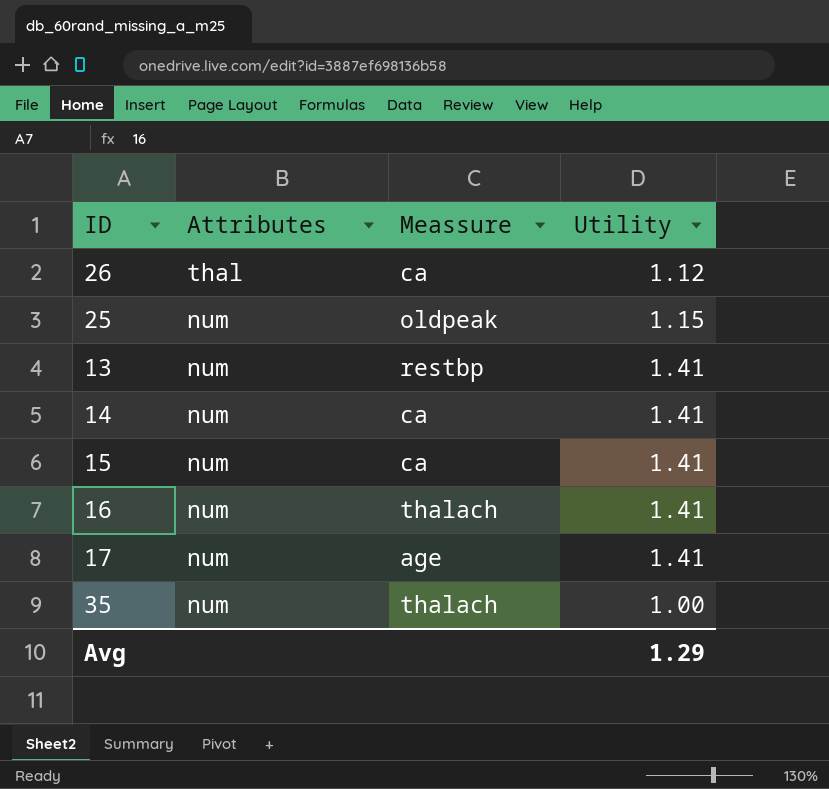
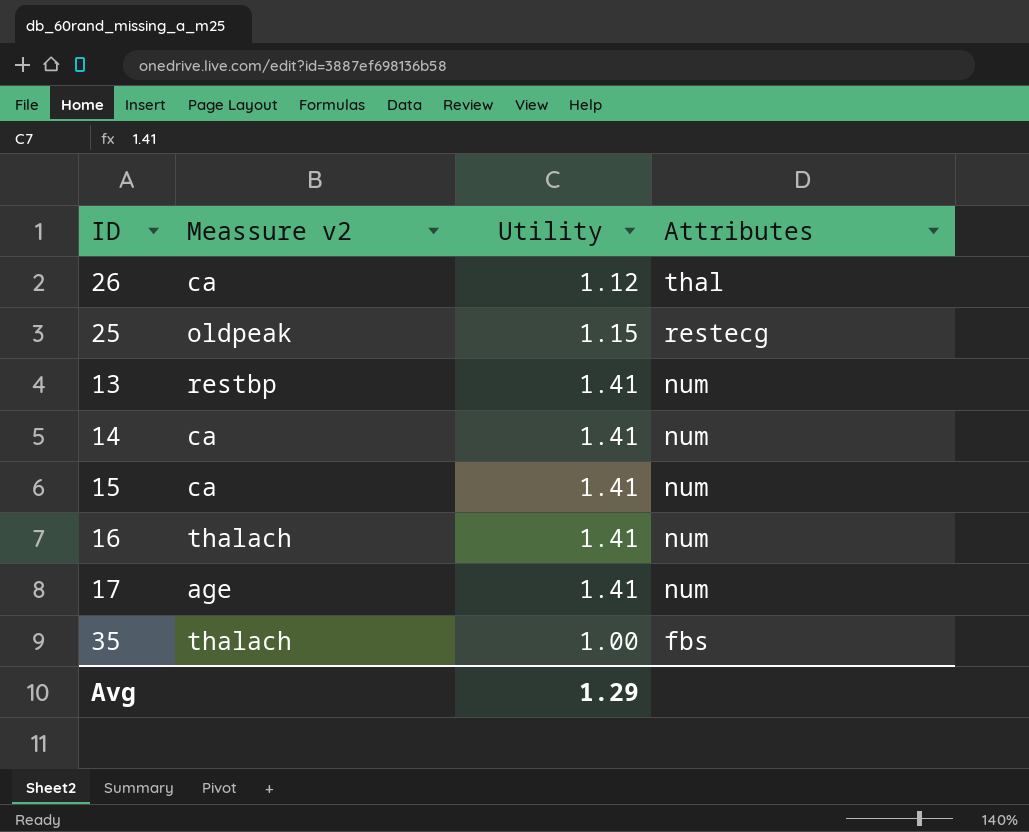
column name: Meassure -> Meassure v2
column Attributes | position: 2 -> 4
25 | Attributes: num -> restecg
35 | Attributes: num -> fbs

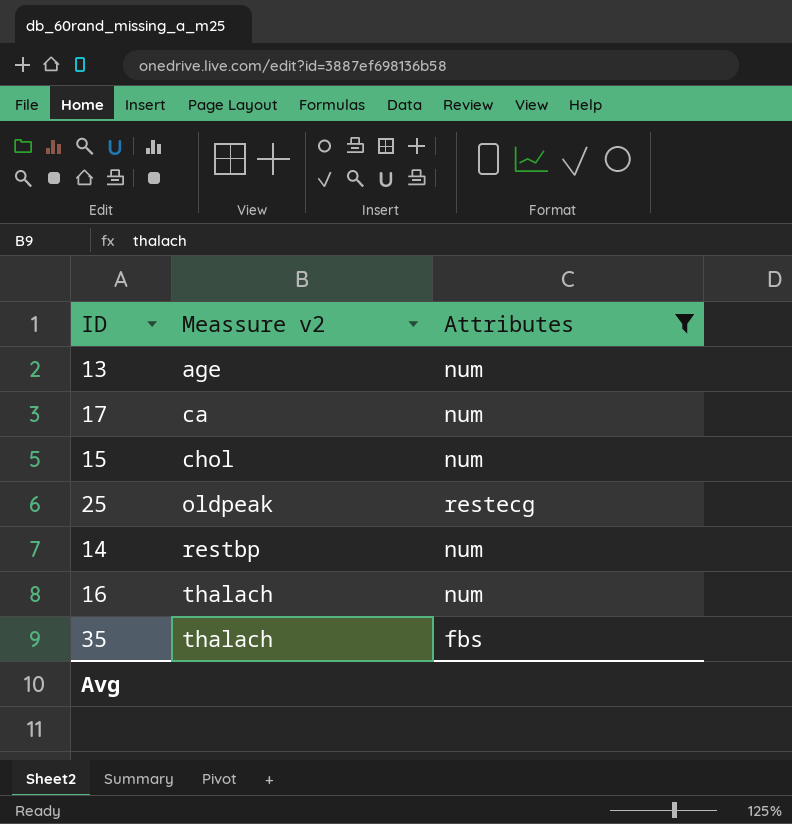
filter: none -> Attributes != thal
row order: Attributes descending -> Meassure v2 ascending
column Utility | position: 3 -> none
13 | Meassure v2: restbp -> age
17 | Meassure v2: age -> ca
15 | Meassure v2: ca -> chol
14 | Meassure v2: ca -> restbp

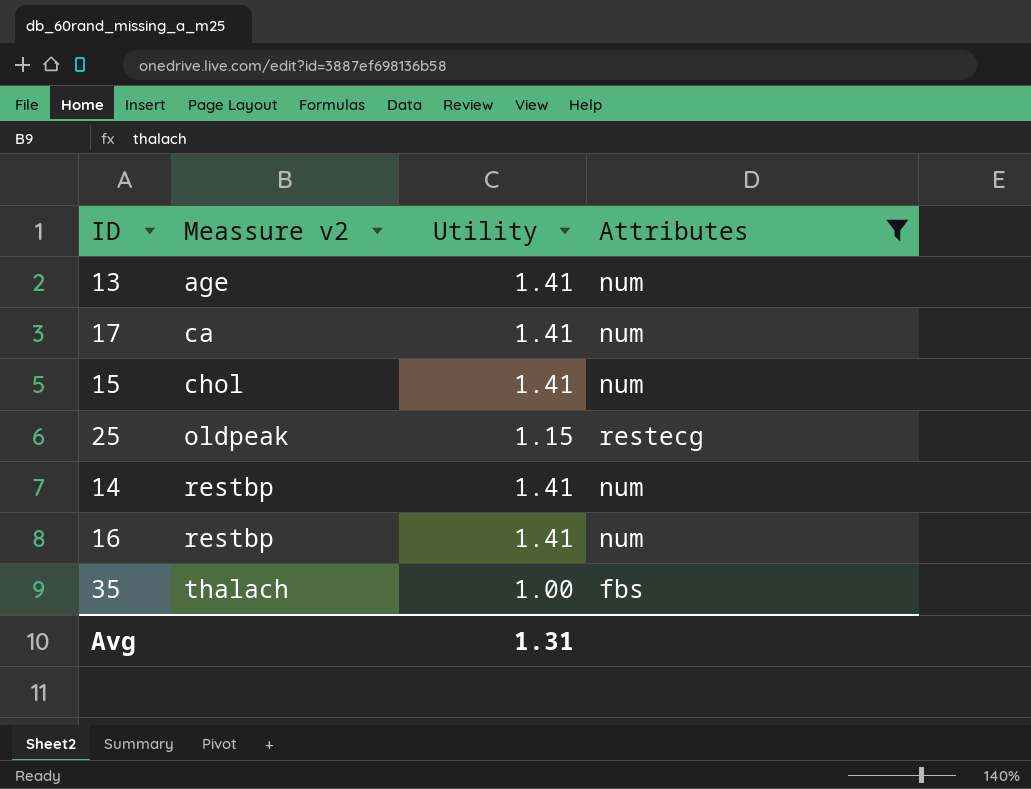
column Utility | position: none -> 3
16 | Meassure v2: thalach -> restbp

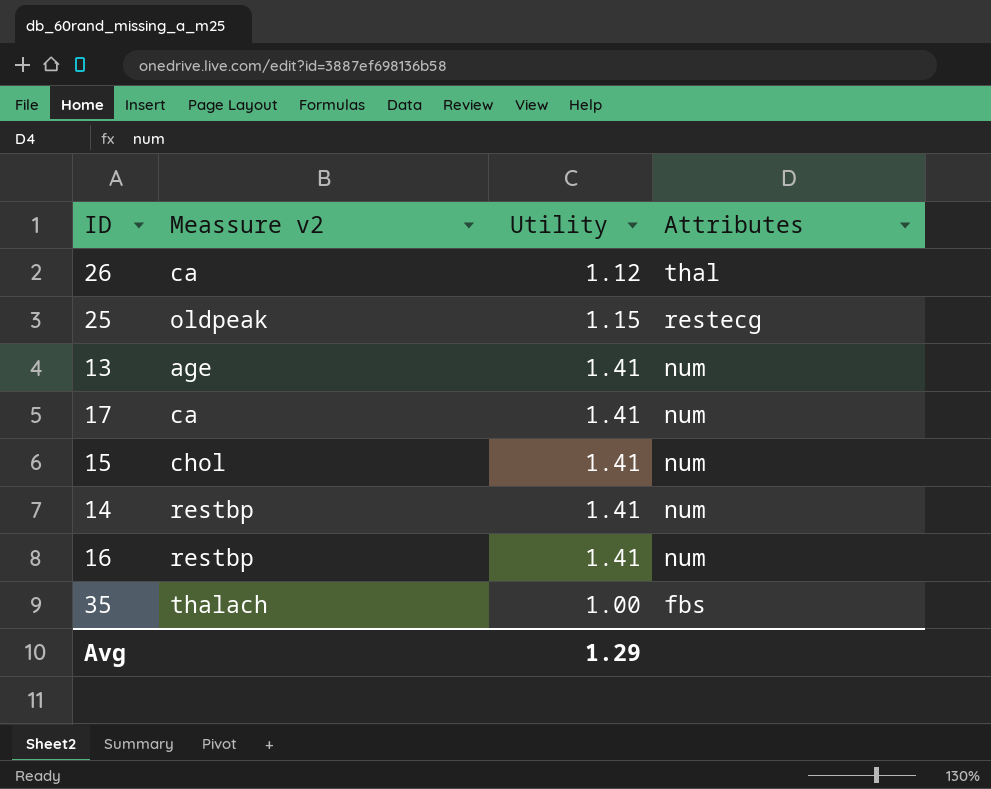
filter: Attributes != thal -> none
row order: Meassure v2 ascending -> Attributes descending
Avg | Utility: 1.31 -> 1.29

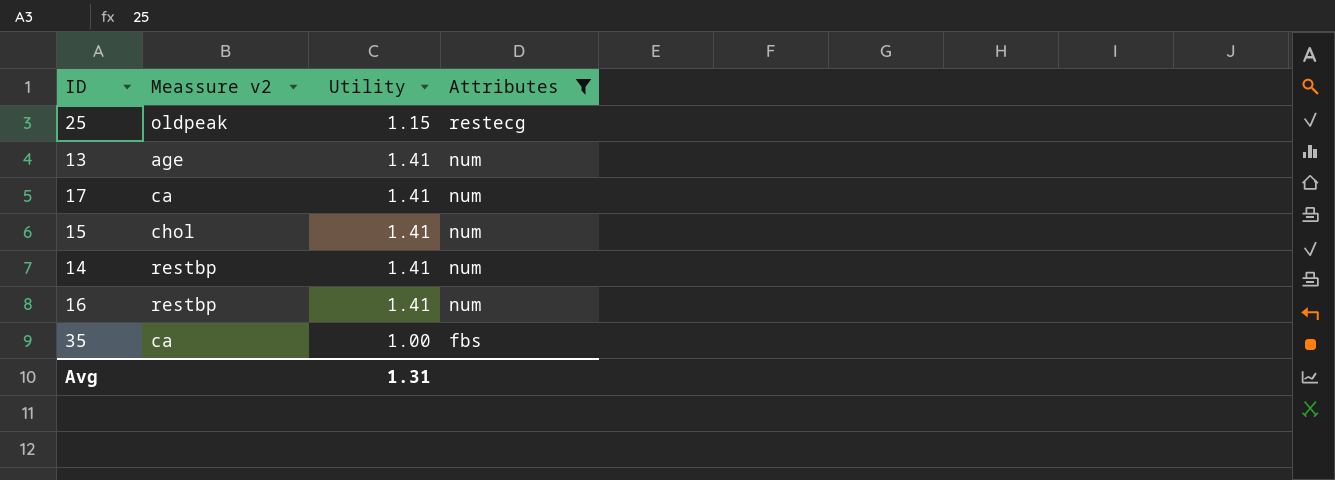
filter: none -> Attributes != thal
35 | Meassure v2: thalach -> ca
Avg | Utility: 1.29 -> 1.31

